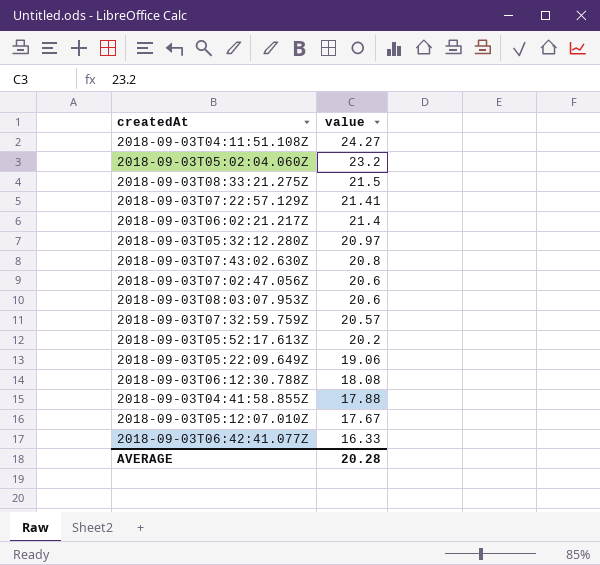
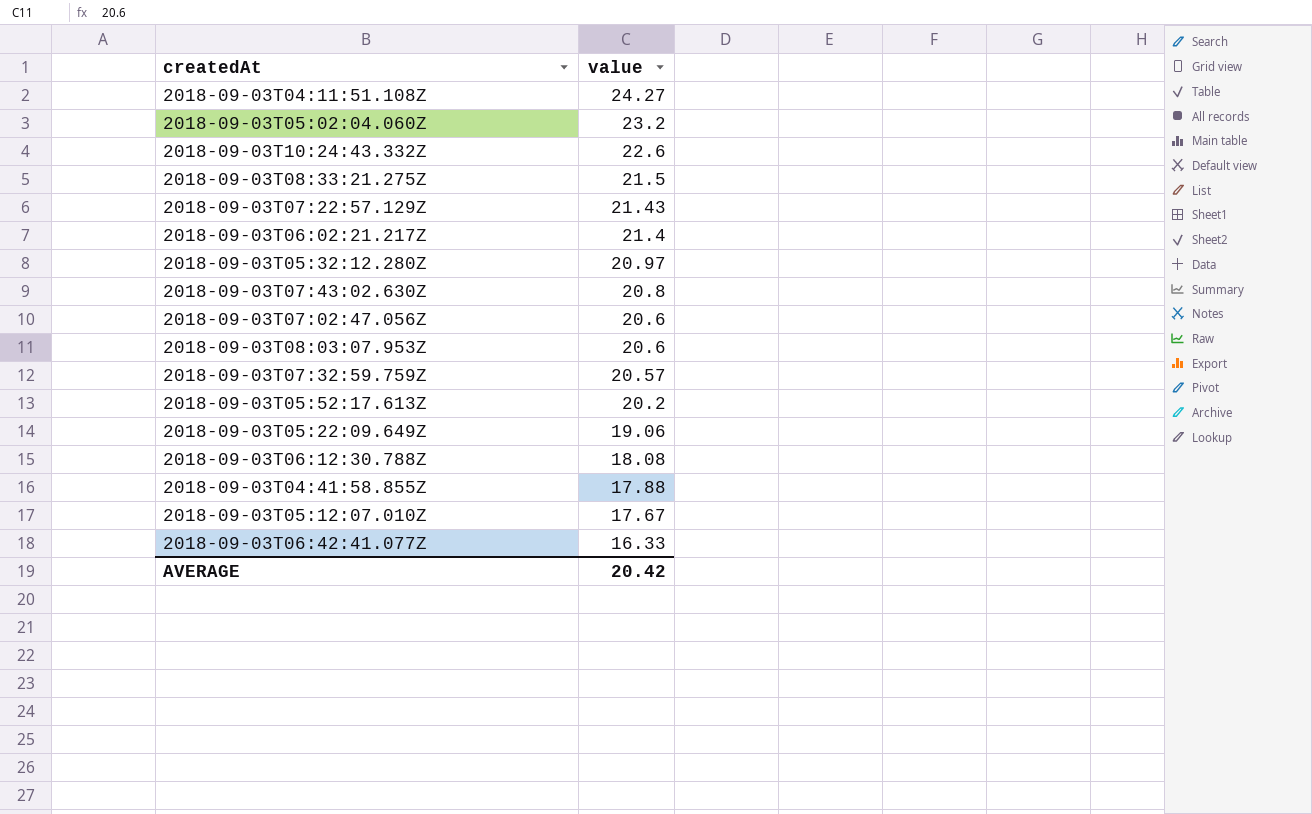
row 2018-09-03T10:24:43.332Z: none -> 22.6
2018-09-03T07:22:57.129Z | value: 21.41 -> 21.43
AVERAGE | value: 20.28 -> 20.42

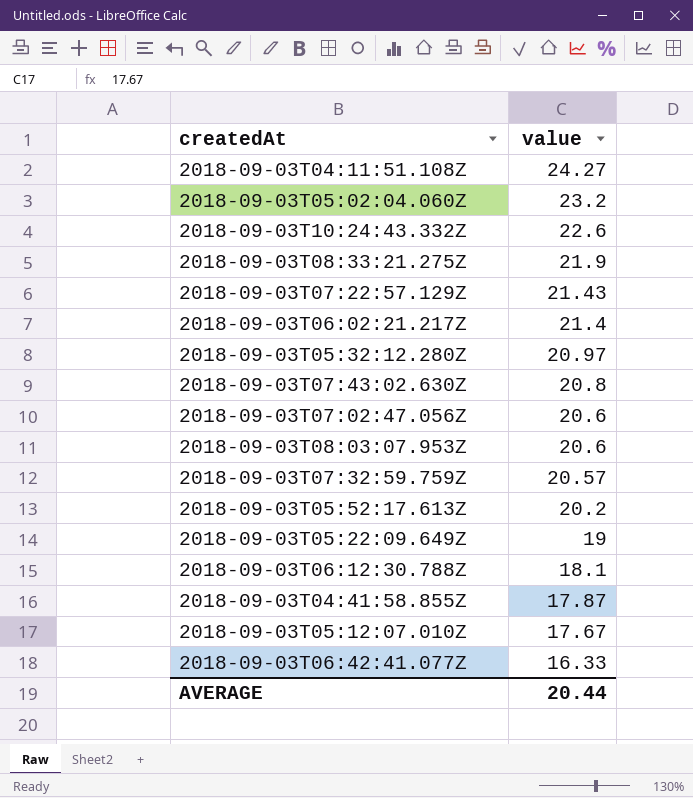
2018-09-03T08:33:21.275Z | value: 21.5 -> 21.9
2018-09-03T05:22:09.649Z | value: 19.06 -> 19
2018-09-03T06:12:30.788Z | value: 18.08 -> 18.1
2018-09-03T04:41:58.855Z | value: 17.88 -> 17.87
AVERAGE | value: 20.42 -> 20.44

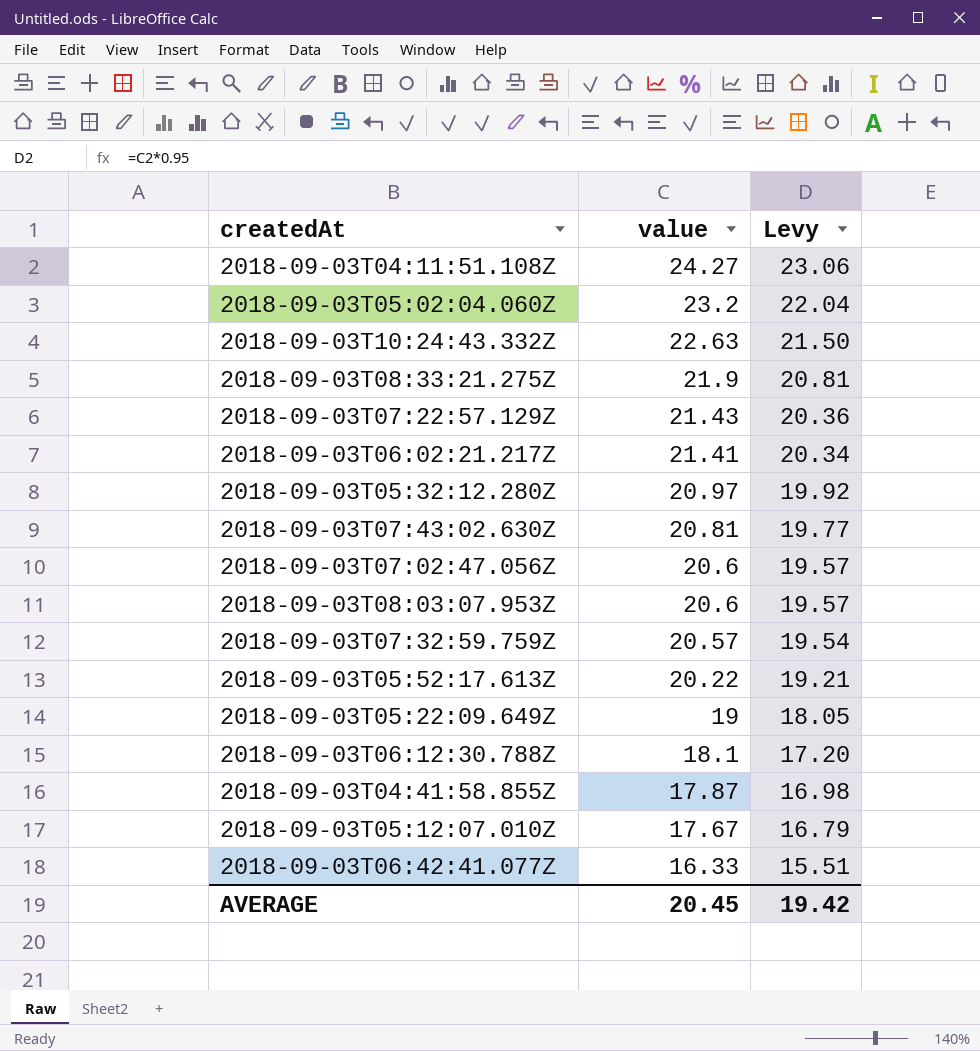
column Levy | formula: none -> [value] * 0.95
2018-09-03T10:24:43.332Z | value: 22.6 -> 22.63
2018-09-03T06:02:21.217Z | value: 21.4 -> 21.41
2018-09-03T07:43:02.630Z | value: 20.8 -> 20.81
2018-09-03T05:52:17.613Z | value: 20.2 -> 20.22
AVERAGE | value: 20.44 -> 20.45

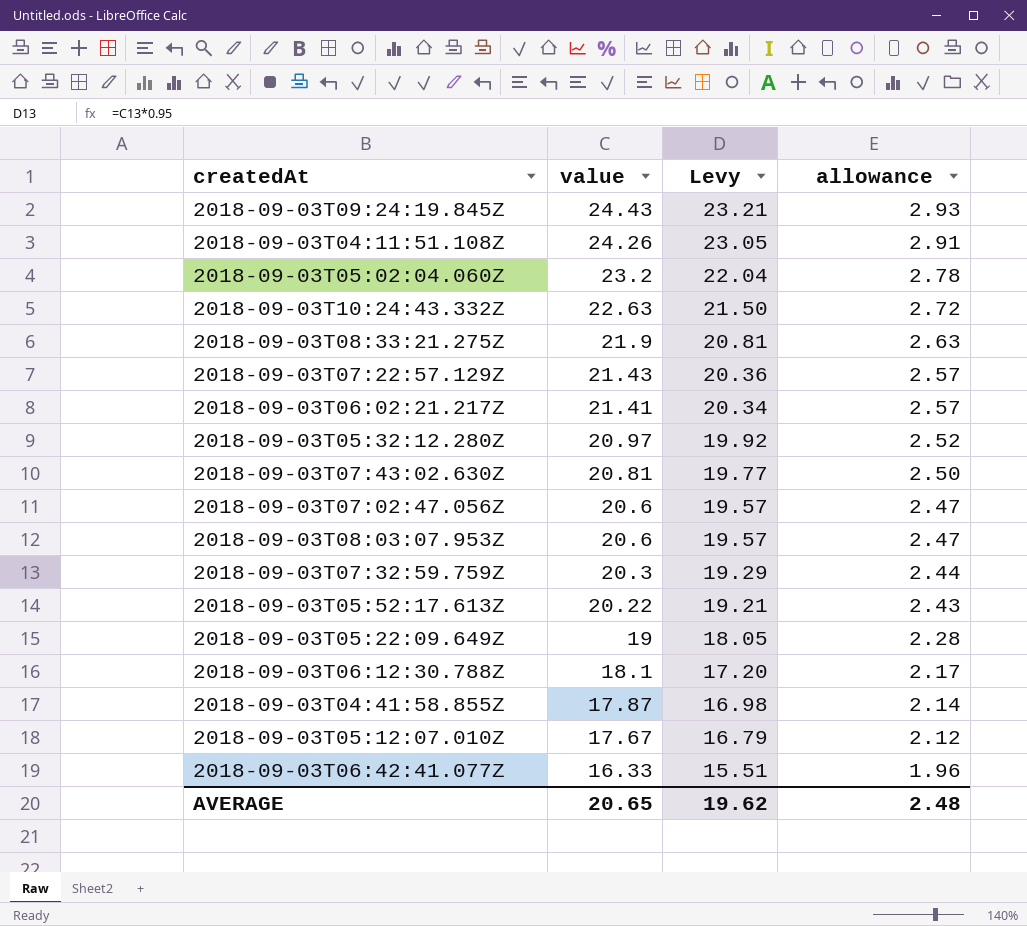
column allowance | formula: none -> [value] * 0.12
row 2018-09-03T09:24:19.845Z: none -> 24.43 | 23.21 | 2.93
2018-09-03T04:11:51.108Z | value: 24.27 -> 24.26
2018-09-03T04:11:51.108Z | Levy: 23.06 -> 23.05
2018-09-03T07:32:59.759Z | value: 20.57 -> 20.3
2018-09-03T07:32:59.759Z | Levy: 19.54 -> 19.29
AVERAGE | value: 20.45 -> 20.65
AVERAGE | Levy: 19.42 -> 19.62

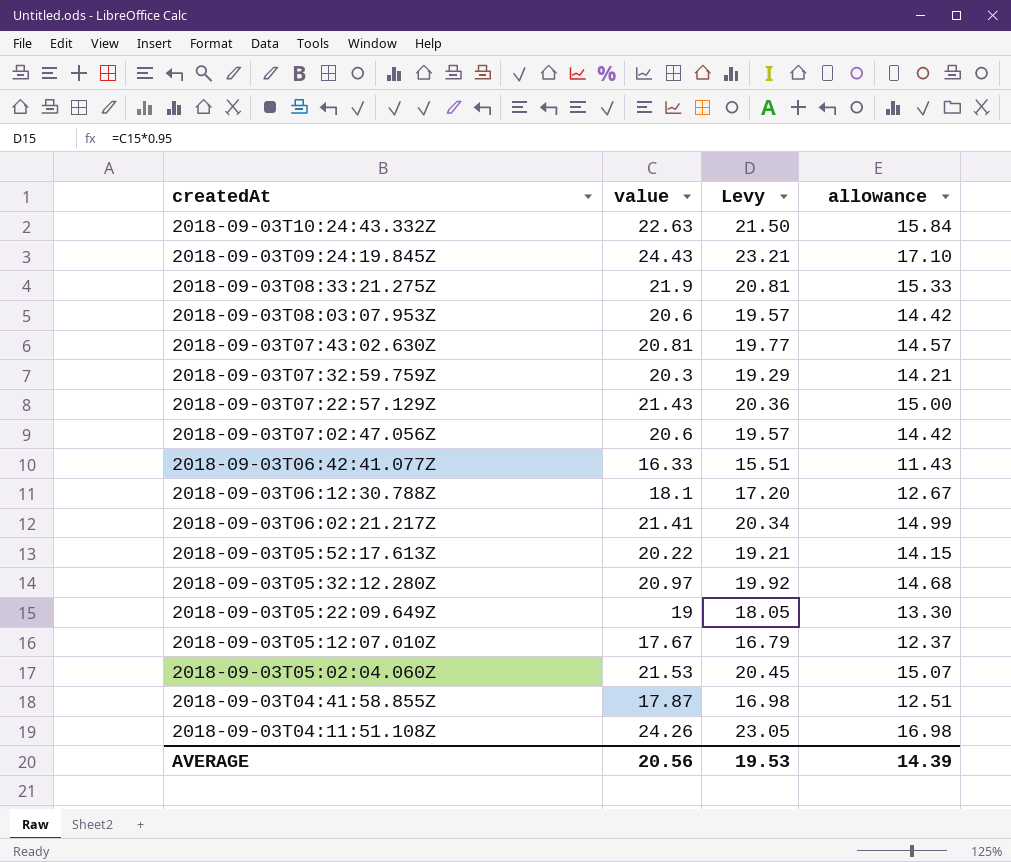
row order: value descending -> createdAt descending
column allowance | formula: [value] * 0.12 -> [value] * 0.7
2018-09-03T05:02:04.060Z | value: 23.2 -> 21.53
2018-09-03T05:02:04.060Z | Levy: 22.04 -> 20.45
AVERAGE | value: 20.65 -> 20.56
AVERAGE | Levy: 19.62 -> 19.53
AVERAGE | allowance: 2.48 -> 14.39

